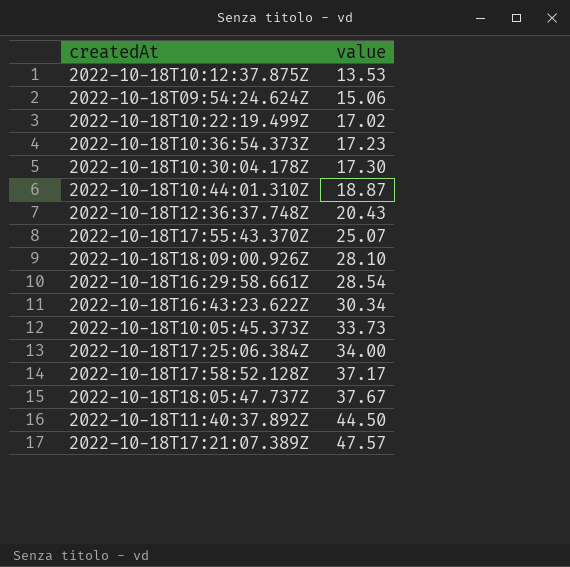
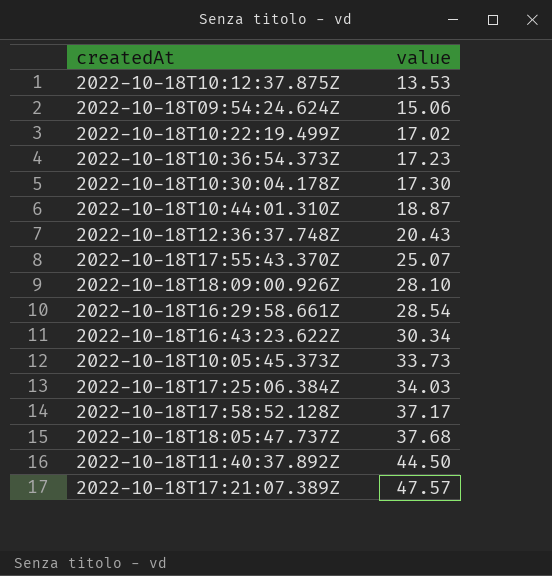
2022-10-18T17:25:06.384Z | value: 34.00 -> 34.03
2022-10-18T18:05:47.737Z | value: 37.67 -> 37.68

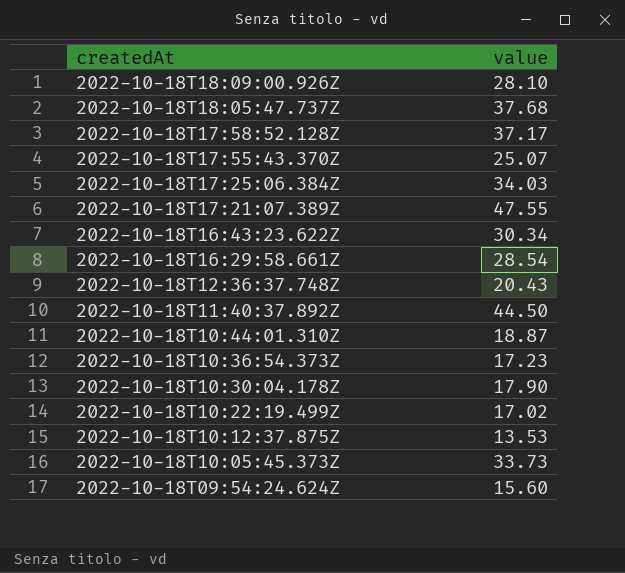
row order: value ascending -> createdAt descending
2022-10-18T17:21:07.389Z | value: 47.57 -> 47.55
2022-10-18T10:30:04.178Z | value: 17.30 -> 17.90
2022-10-18T09:54:24.624Z | value: 15.06 -> 15.60

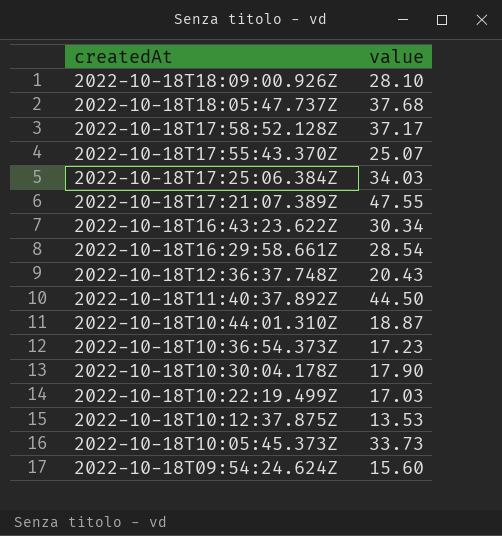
2022-10-18T10:22:19.499Z | value: 17.02 -> 17.03

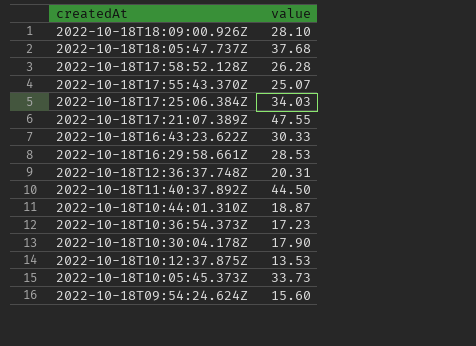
row 2022-10-18T10:22:19.499Z: 17.03 -> none
2022-10-18T17:58:52.128Z | value: 37.17 -> 26.28
2022-10-18T16:43:23.622Z | value: 30.34 -> 30.33
2022-10-18T16:29:58.661Z | value: 28.54 -> 28.53
2022-10-18T12:36:37.748Z | value: 20.43 -> 20.31

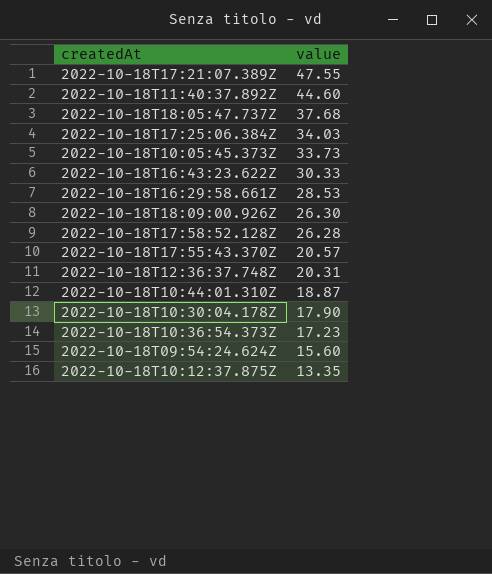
row order: createdAt descending -> value descending
2022-10-18T11:40:37.892Z | value: 44.50 -> 44.60
2022-10-18T18:09:00.926Z | value: 28.10 -> 26.30
2022-10-18T17:55:43.370Z | value: 25.07 -> 20.57
2022-10-18T10:12:37.875Z | value: 13.53 -> 13.35

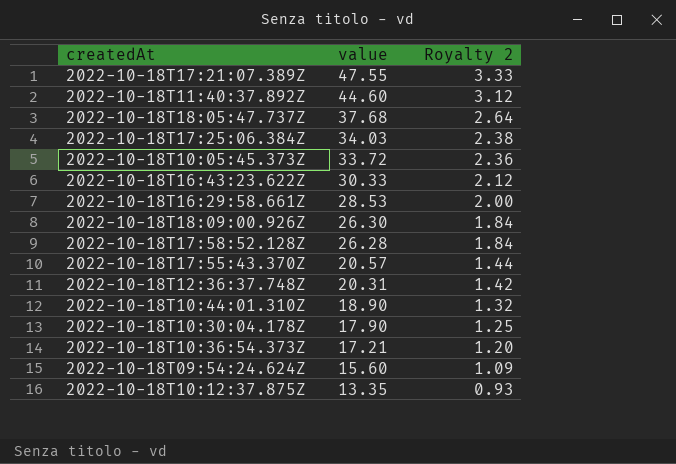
column Royalty 2 | formula: none -> [value] * 0.07
2022-10-18T10:05:45.373Z | value: 33.73 -> 33.72
2022-10-18T10:44:01.310Z | value: 18.87 -> 18.90
2022-10-18T10:36:54.373Z | value: 17.23 -> 17.21

